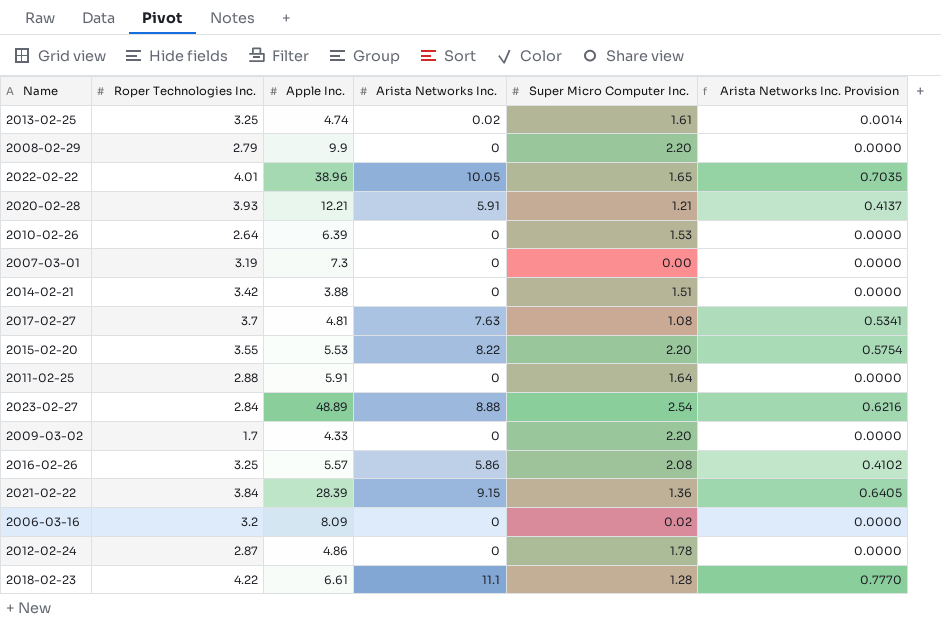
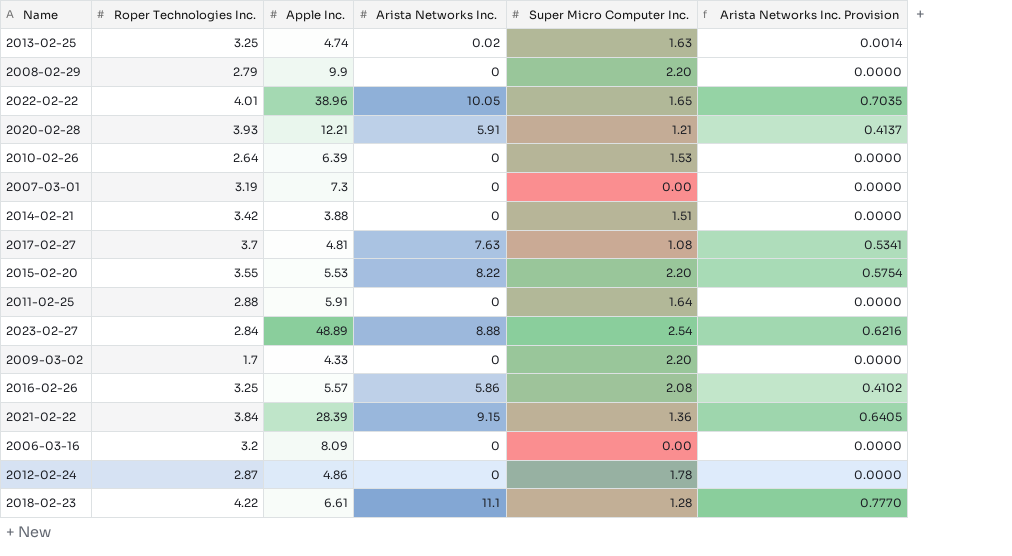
2013-02-25 | Super Micro Computer Inc.: 1.61 -> 1.63
2006-03-16 | Super Micro Computer Inc.: 0.02 -> 0.00

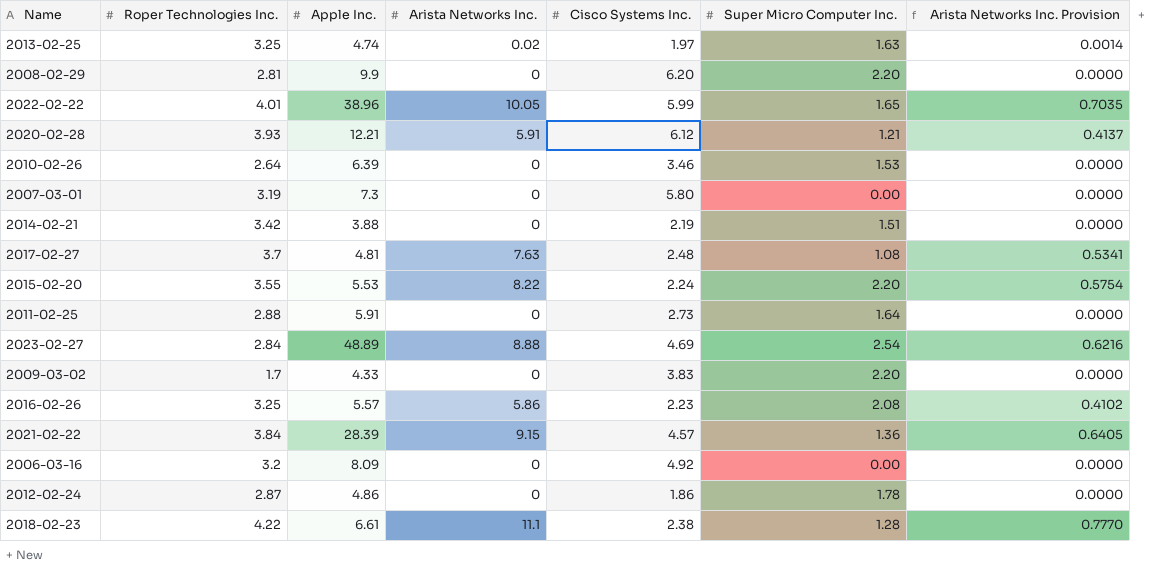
column Cisco Systems Inc. | position: none -> 5
2008-02-29 | Roper Technologies Inc.: 2.79 -> 2.81

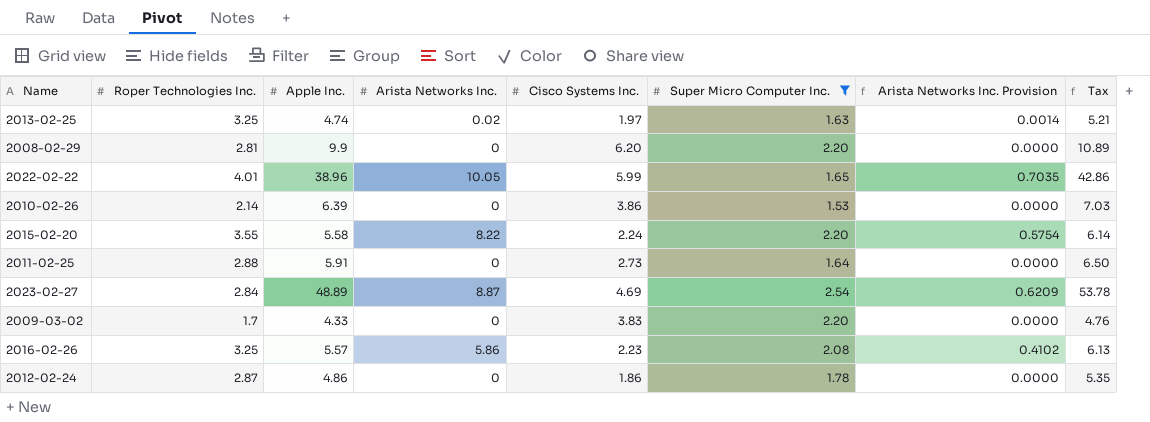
filter: none -> Super Micro Computer Inc. >= 1.53
column Tax | formula: none -> [Apple Inc.] * 1.1
2010-02-26 | Roper Technologies Inc.: 2.64 -> 2.14
2010-02-26 | Cisco Systems Inc.: 3.46 -> 3.86
2015-02-20 | Apple Inc.: 5.53 -> 5.58
2023-02-27 | Arista Networks Inc.: 8.88 -> 8.87
2023-02-27 | Arista Networks Inc. Provision: 0.6216 -> 0.6209

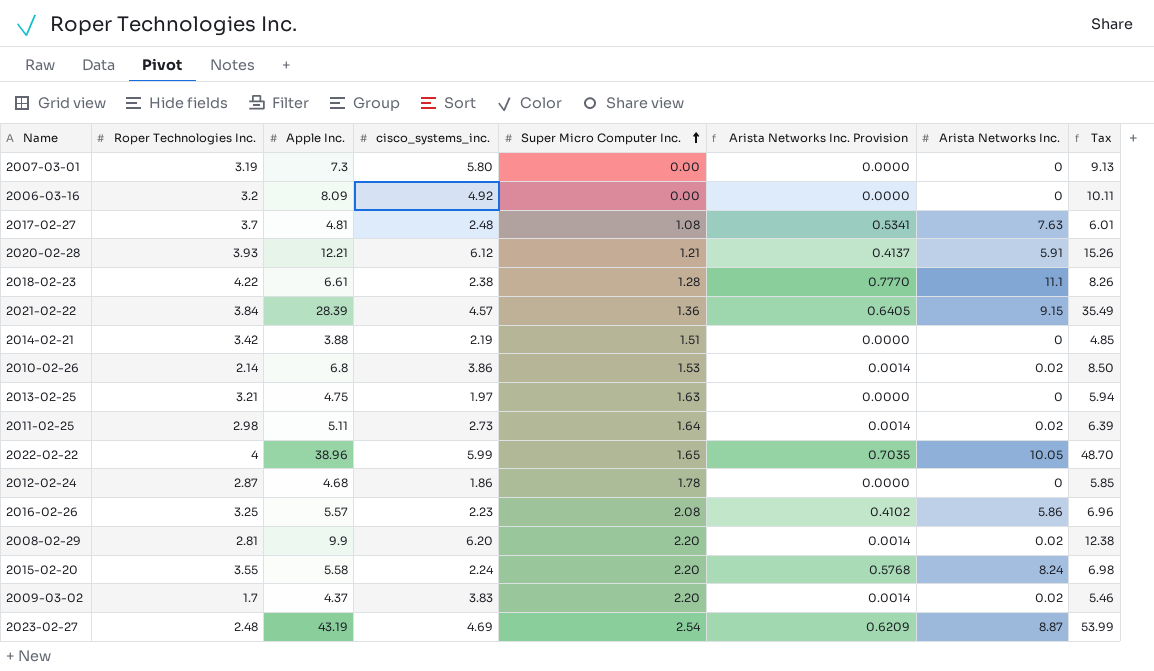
filter: Super Micro Computer Inc. >= 1.53 -> none
row order: none -> Super Micro Computer Inc. ascending
column name: Cisco Systems Inc. -> cisco_systems_inc.
column Arista Networks Inc. | position: 4 -> 7
column Tax | formula: [Apple Inc.] * 1.1 -> [Apple Inc.] * 1.25
2010-02-26 | Apple Inc.: 6.39 -> 6.8
2010-02-26 | Arista Networks Inc. Provision: 0.0000 -> 0.0014
2010-02-26 | Arista Networks Inc.: 0 -> 0.02
2013-02-25 | Roper Technologies Inc.: 3.25 -> 3.21
2013-02-25 | Apple Inc.: 4.74 -> 4.75
2013-02-25 | Arista Networks Inc. Provision: 0.0014 -> 0.0000
2013-02-25 | Arista Networks Inc.: 0.02 -> 0
2011-02-25 | Roper Technologies Inc.: 2.88 -> 2.98
2011-02-25 | Apple Inc.: 5.91 -> 5.11
2011-02-25 | Arista Networks Inc. Provision: 0.0000 -> 0.0014
2011-02-25 | Arista Networks Inc.: 0 -> 0.02
2022-02-22 | Roper Technologies Inc.: 4.01 -> 4
2012-02-24 | Apple Inc.: 4.86 -> 4.68
2008-02-29 | Arista Networks Inc. Provision: 0.0000 -> 0.0014
2008-02-29 | Arista Networks Inc.: 0 -> 0.02
2015-02-20 | Arista Networks Inc. Provision: 0.5754 -> 0.5768
2015-02-20 | Arista Networks Inc.: 8.22 -> 8.24
2009-03-02 | Apple Inc.: 4.33 -> 4.37
2009-03-02 | Arista Networks Inc. Provision: 0.0000 -> 0.0014
2009-03-02 | Arista Networks Inc.: 0 -> 0.02
2023-02-27 | Roper Technologies Inc.: 2.84 -> 2.48
2023-02-27 | Apple Inc.: 48.89 -> 43.19

